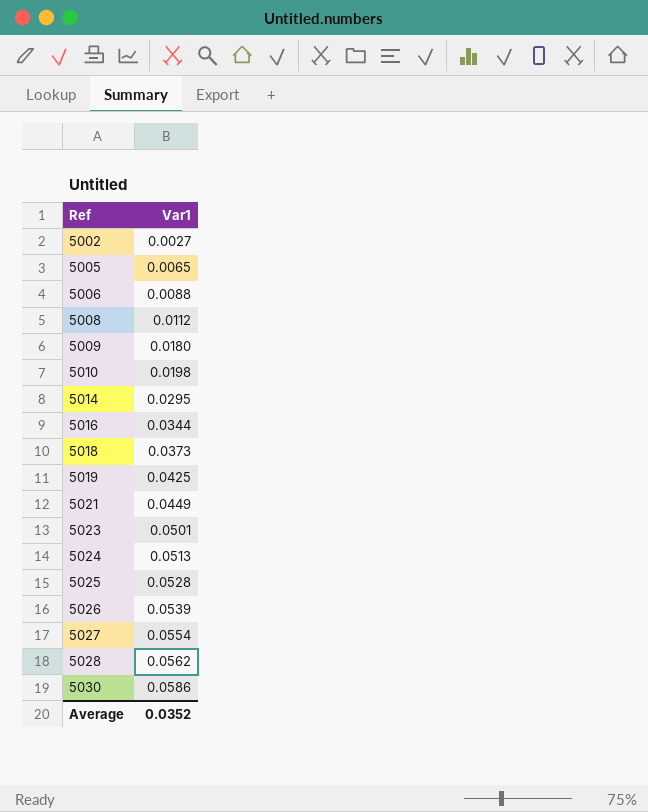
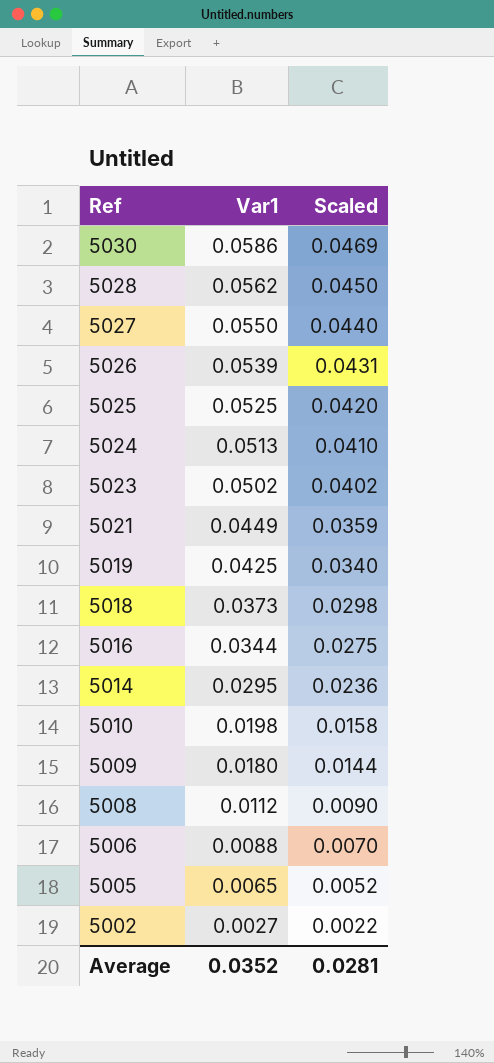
row order: Ref ascending -> Ref descending
column Scaled | formula: none -> [Var1] * 0.8
5027 | Var1: 0.0554 -> 0.0550
5025 | Var1: 0.0528 -> 0.0525
5023 | Var1: 0.0501 -> 0.0502

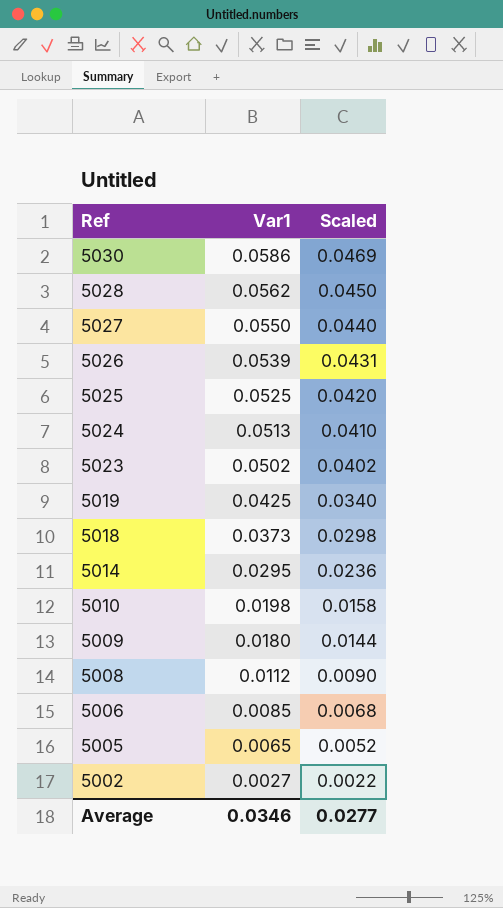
row 5021: 0.0449 | 0.0359 -> none
row 5016: 0.0344 | 0.0275 -> none
5006 | Var1: 0.0088 -> 0.0085
5006 | Scaled: 0.0070 -> 0.0068
Average | Var1: 0.0352 -> 0.0346
Average | Scaled: 0.0281 -> 0.0277

